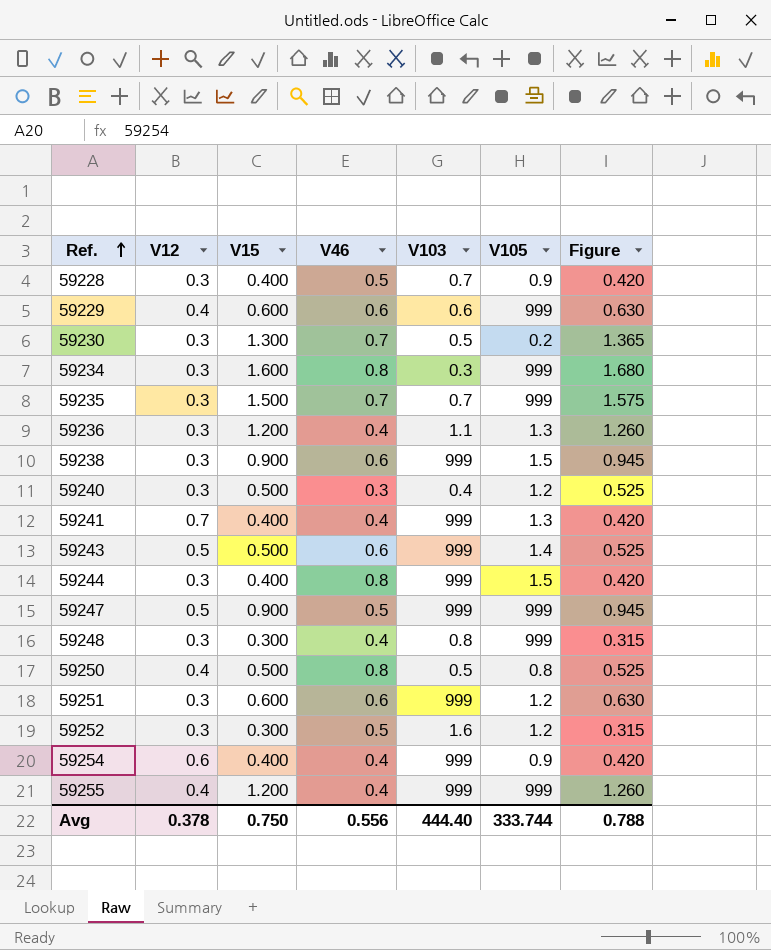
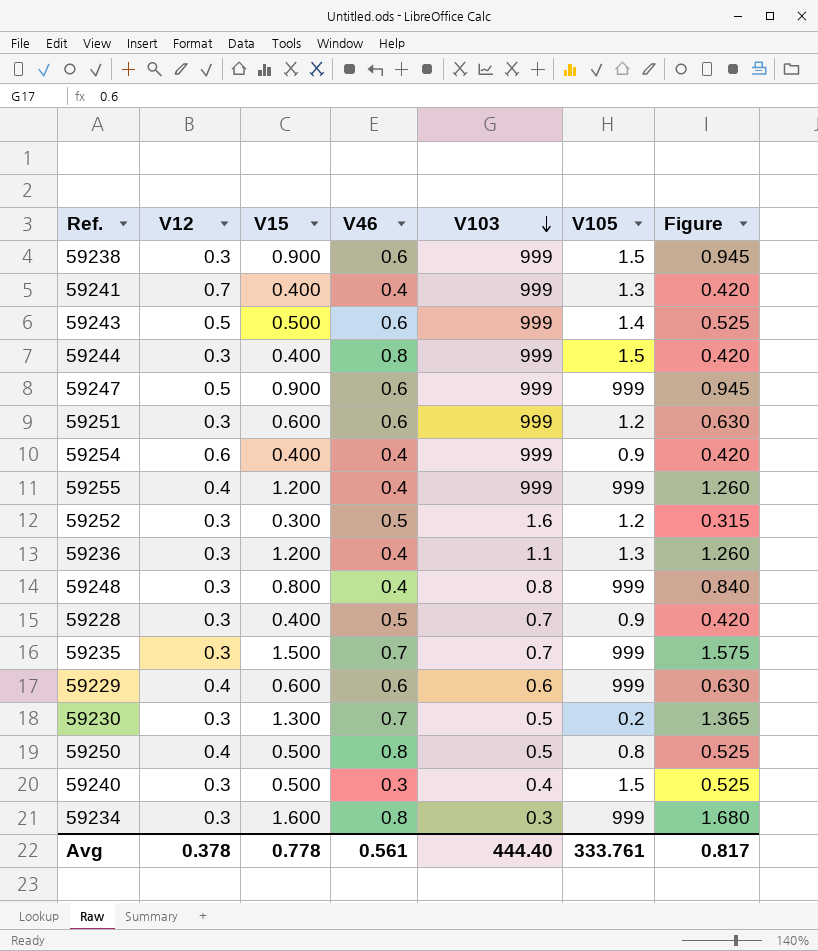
row order: Ref. ascending -> V103 descending
59247 | V46: 0.5 -> 0.6
59248 | V15: 0.300 -> 0.800
59248 | Figure: 0.315 -> 0.840
59240 | V105: 1.2 -> 1.5
Avg | V15: 0.750 -> 0.778
Avg | V46: 0.556 -> 0.561
Avg | V105: 333.744 -> 333.761
Avg | Figure: 0.788 -> 0.817

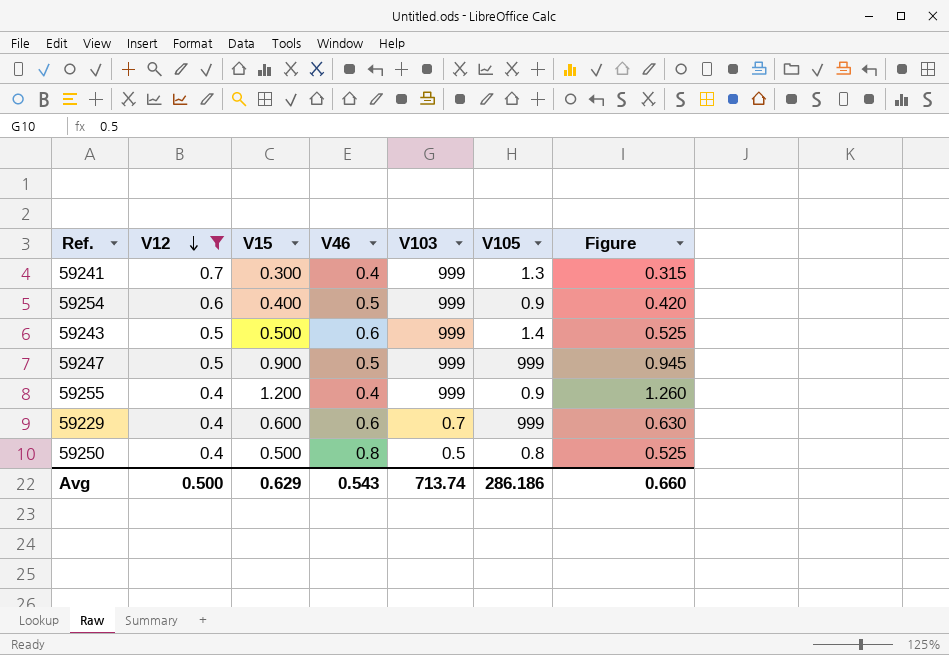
filter: none -> V12 != 0.3
row order: V103 descending -> V12 descending
59241 | V15: 0.400 -> 0.300
59241 | Figure: 0.420 -> 0.315
59254 | V46: 0.4 -> 0.5
59247 | V46: 0.6 -> 0.5
59255 | V105: 999 -> 0.9
59229 | V103: 0.6 -> 0.7
Avg | V12: 0.378 -> 0.500
Avg | V15: 0.778 -> 0.629
Avg | V46: 0.561 -> 0.543
Avg | V103: 444.40 -> 713.74
Avg | V105: 333.761 -> 286.186
Avg | Figure: 0.817 -> 0.660

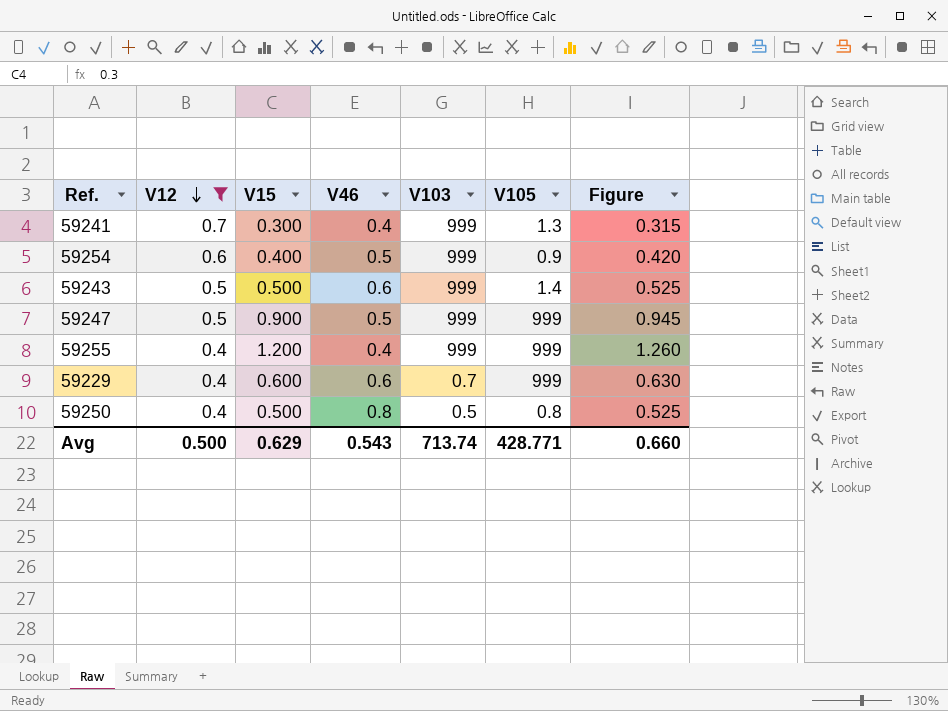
59255 | V105: 0.9 -> 999
Avg | V105: 286.186 -> 428.771

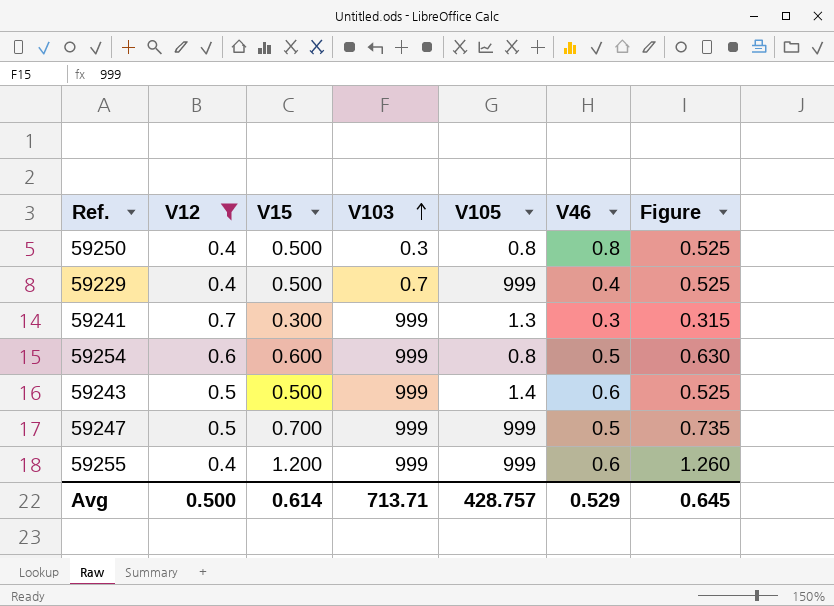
row order: V12 descending -> V103 ascending
column V46 | position: 4 -> 6
59250 | V103: 0.5 -> 0.3
59229 | V15: 0.600 -> 0.500
59229 | V46: 0.6 -> 0.4
59229 | Figure: 0.630 -> 0.525
59241 | V46: 0.4 -> 0.3
59254 | V15: 0.400 -> 0.600
59254 | V105: 0.9 -> 0.8
59254 | Figure: 0.420 -> 0.630
59247 | V15: 0.900 -> 0.700
59247 | Figure: 0.945 -> 0.735
59255 | V46: 0.4 -> 0.6
Avg | V15: 0.629 -> 0.614
Avg | V103: 713.74 -> 713.71
Avg | V105: 428.771 -> 428.757
Avg | V46: 0.543 -> 0.529
Avg | Figure: 0.660 -> 0.645

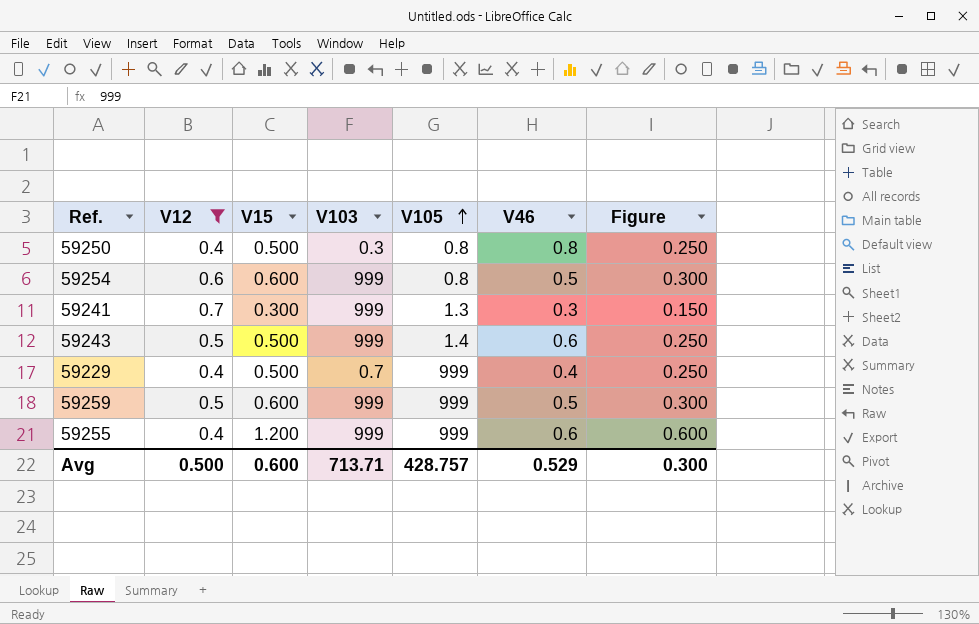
row order: V103 ascending -> V105 ascending
column Figure | formula: [V15] * 1.05 -> [V15] * 0.5
row 59247: 0.5 | 0.700 | 999 | 999 | 0.5 | 0.735 -> none
row 59259: none -> 0.5 | 0.600 | 999 | 999 | 0.5 | 0.300
Avg | V15: 0.614 -> 0.600
Avg | Figure: 0.645 -> 0.300

